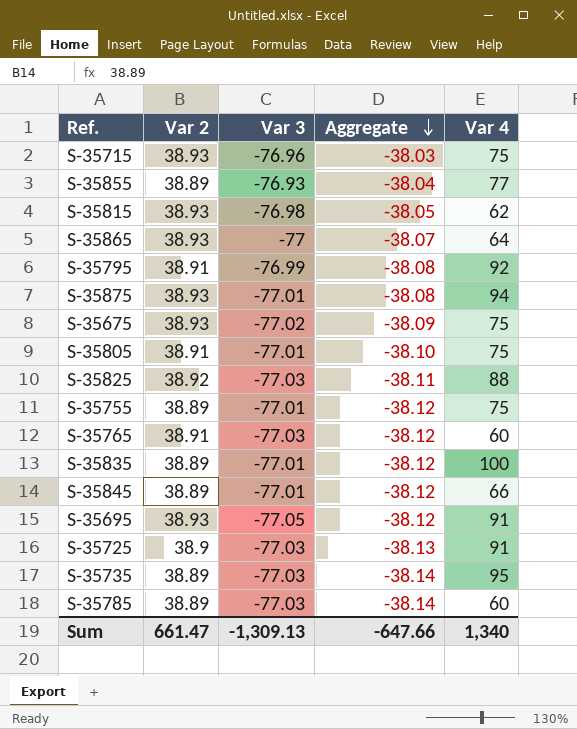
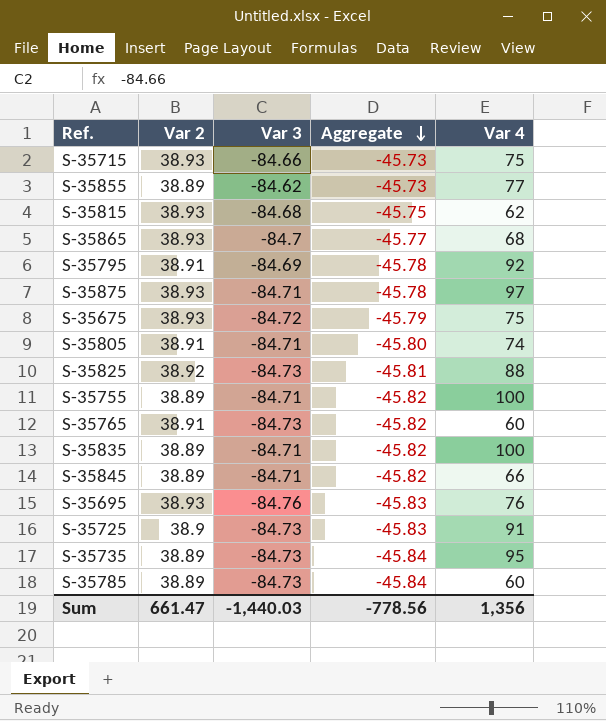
S-35715 | Var 3: -76.96 -> -84.66
S-35715 | Aggregate: -38.03 -> -45.73
S-35855 | Var 3: -76.93 -> -84.62
S-35855 | Aggregate: -38.04 -> -45.73
S-35815 | Var 3: -76.98 -> -84.68
S-35815 | Aggregate: -38.05 -> -45.75
S-35865 | Var 3: -77 -> -84.7
S-35865 | Aggregate: -38.07 -> -45.77
S-35865 | Var 4: 64 -> 68
S-35795 | Var 3: -76.99 -> -84.69
S-35795 | Aggregate: -38.08 -> -45.78
S-35875 | Var 3: -77.01 -> -84.71
S-35875 | Aggregate: -38.08 -> -45.78
S-35875 | Var 4: 94 -> 97
S-35675 | Var 3: -77.02 -> -84.72
S-35675 | Aggregate: -38.09 -> -45.79
S-35805 | Var 3: -77.01 -> -84.71
S-35805 | Aggregate: -38.10 -> -45.80
S-35805 | Var 4: 75 -> 74
S-35825 | Var 3: -77.03 -> -84.73
S-35825 | Aggregate: -38.11 -> -45.81
S-35755 | Var 3: -77.01 -> -84.71
S-35755 | Aggregate: -38.12 -> -45.82
S-35755 | Var 4: 75 -> 100
S-35765 | Var 3: -77.03 -> -84.73
S-35765 | Aggregate: -38.12 -> -45.82
S-35835 | Var 3: -77.01 -> -84.71
S-35835 | Aggregate: -38.12 -> -45.82
S-35845 | Var 3: -77.01 -> -84.71
S-35845 | Aggregate: -38.12 -> -45.82
S-35695 | Var 3: -77.05 -> -84.76
S-35695 | Aggregate: -38.12 -> -45.83
S-35695 | Var 4: 91 -> 76
S-35725 | Var 3: -77.03 -> -84.73
S-35725 | Aggregate: -38.13 -> -45.83
S-35735 | Var 3: -77.03 -> -84.73
S-35735 | Aggregate: -38.14 -> -45.84
S-35785 | Var 3: -77.03 -> -84.73
S-35785 | Aggregate: -38.14 -> -45.84
Sum | Var 3: -1,309.13 -> -1,440.03
Sum | Aggregate: -647.66 -> -778.56
Sum | Var 4: 1,340 -> 1,356

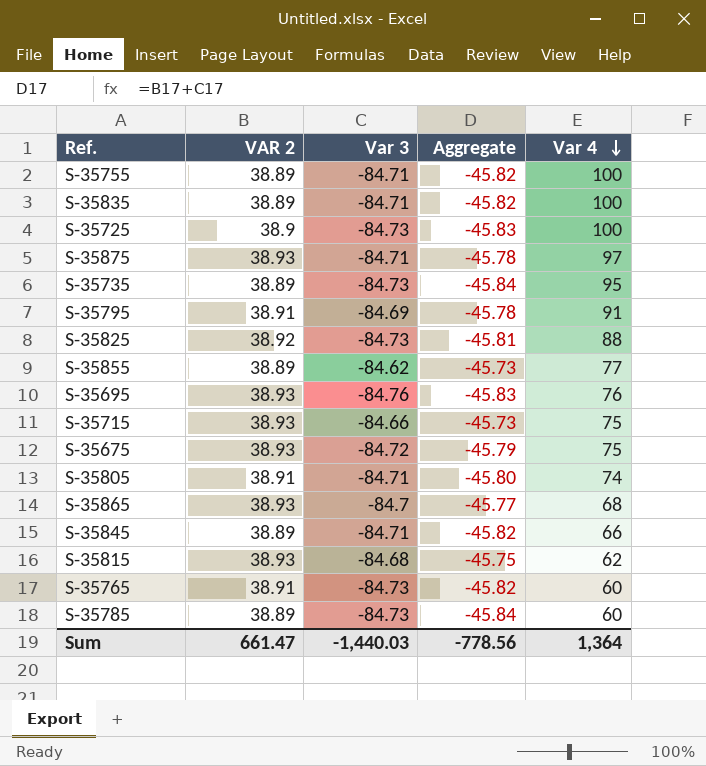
row order: Aggregate descending -> Var 4 descending
column name: Var 2 -> VAR 2
S-35725 | Var 4: 91 -> 100
S-35795 | Var 4: 92 -> 91
Sum | Var 4: 1,356 -> 1,364

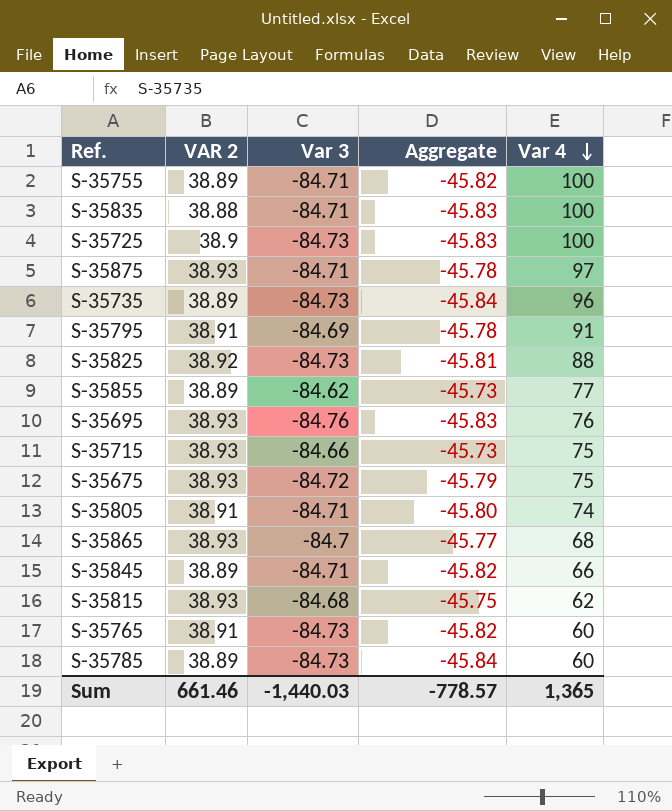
S-35835 | VAR 2: 38.89 -> 38.88
S-35835 | Aggregate: -45.82 -> -45.83
S-35735 | Var 4: 95 -> 96
Sum | VAR 2: 661.47 -> 661.46
Sum | Aggregate: -778.56 -> -778.57
Sum | Var 4: 1,364 -> 1,365

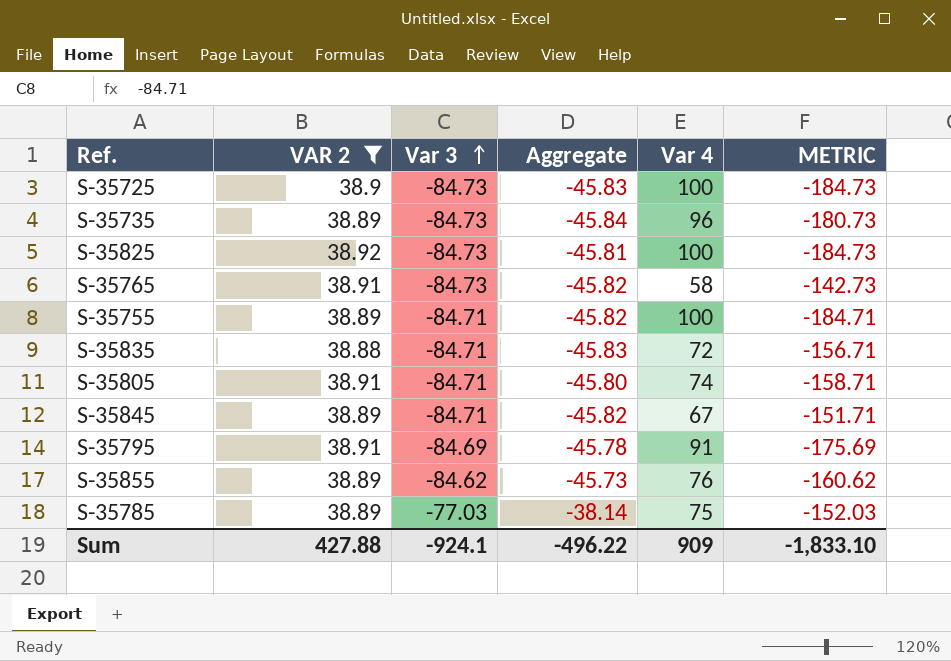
filter: none -> VAR 2 != 38.93
row order: Var 4 descending -> Var 3 ascending
column METRIC | formula: none -> [Var 3] - [Var 4]
S-35825 | Var 4: 88 -> 100
S-35765 | Var 4: 60 -> 58
S-35835 | Var 4: 100 -> 72
S-35845 | Var 4: 66 -> 67
S-35855 | Var 4: 77 -> 76
S-35785 | Var 3: -84.73 -> -77.03
S-35785 | Aggregate: -45.84 -> -38.14
S-35785 | Var 4: 60 -> 75
Sum | VAR 2: 661.46 -> 427.88
Sum | Var 3: -1,440.03 -> -924.1
Sum | Aggregate: -778.57 -> -496.22
Sum | Var 4: 1,365 -> 909

